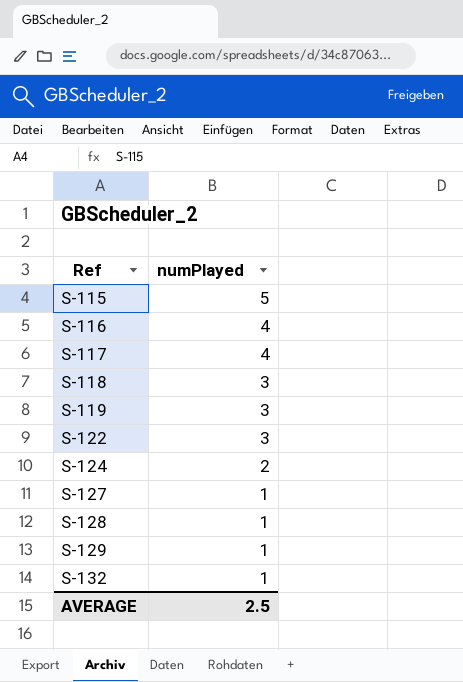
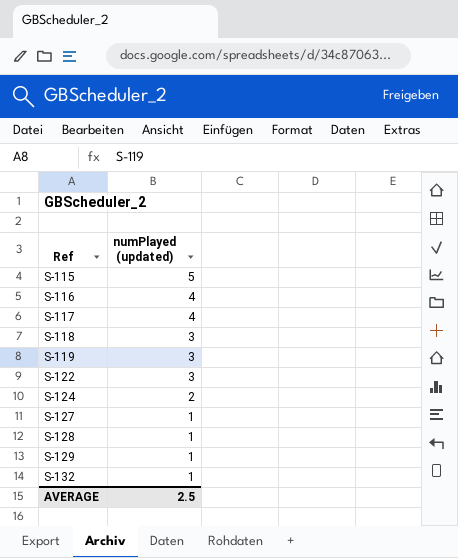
column name: numPlayed -> numPlayed (updated)

